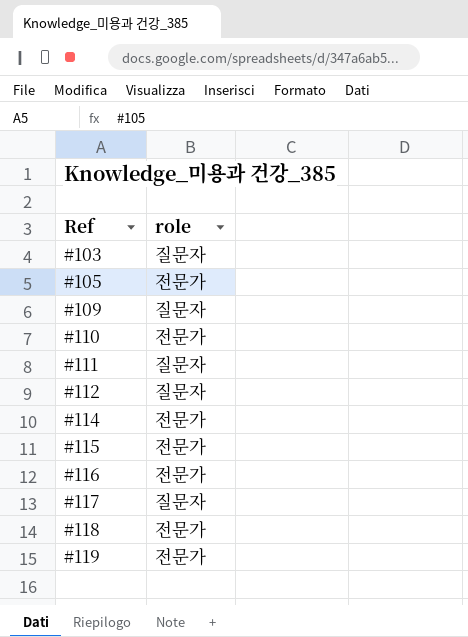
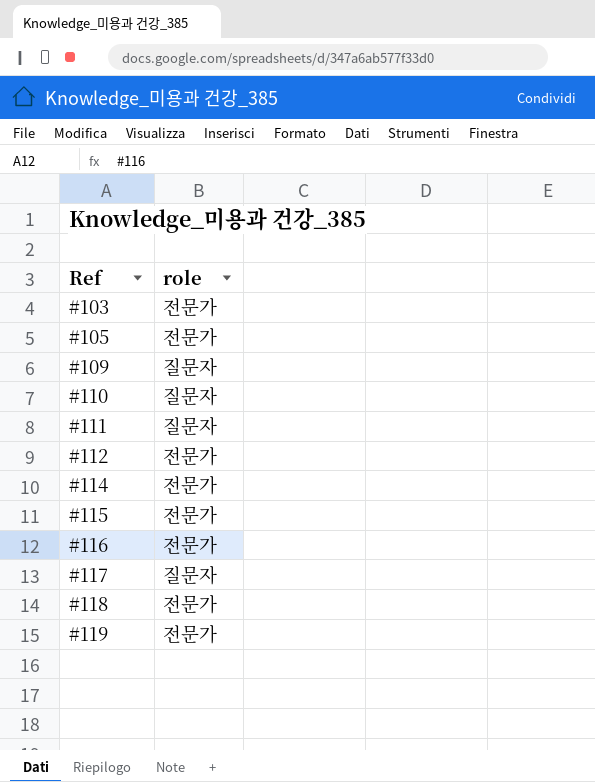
#103 | role: 질문자 -> 전문가
#110 | role: 전문가 -> 질문자
#112 | role: 질문자 -> 전문가

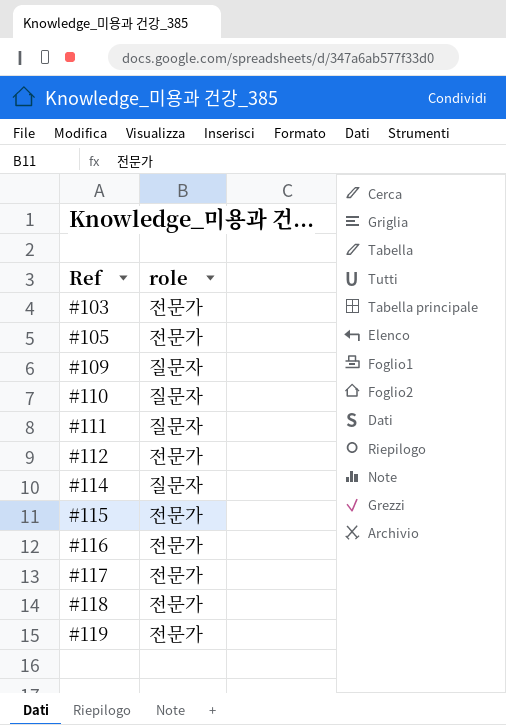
#114 | role: 전문가 -> 질문자
#117 | role: 질문자 -> 전문가

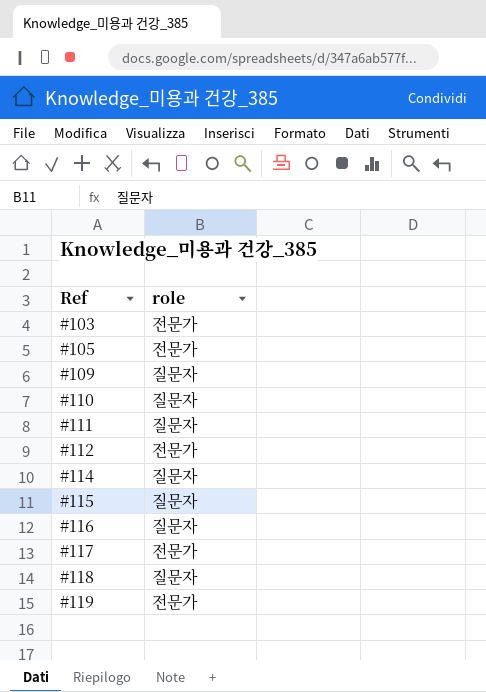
#115 | role: 전문가 -> 질문자
#116 | role: 전문가 -> 질문자
#118 | role: 전문가 -> 질문자

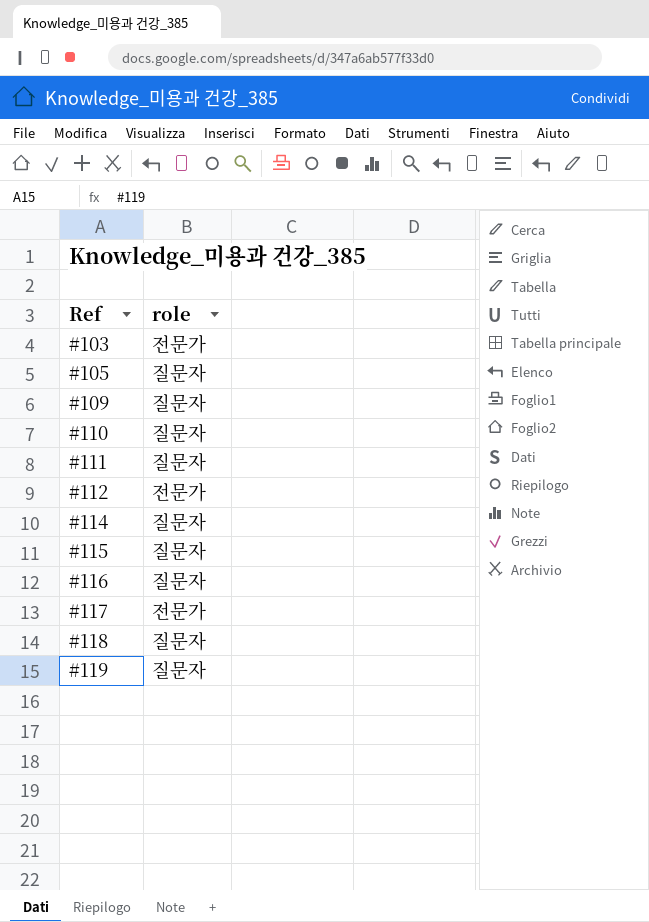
#105 | role: 전문가 -> 질문자
#119 | role: 전문가 -> 질문자

